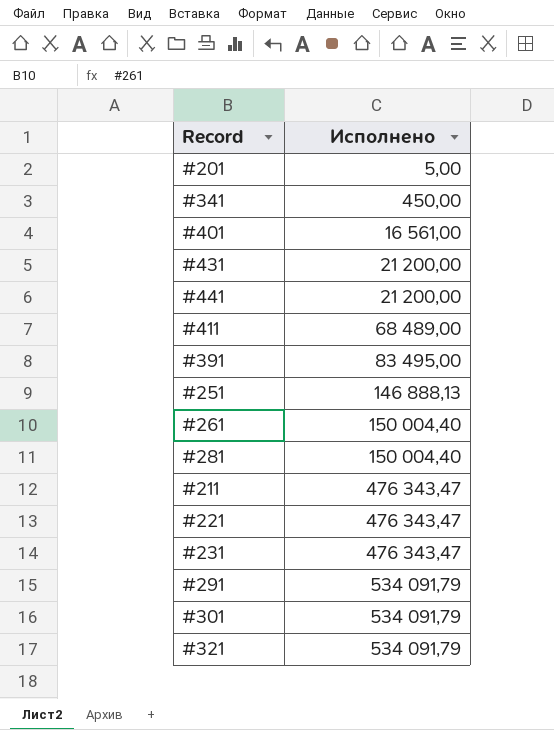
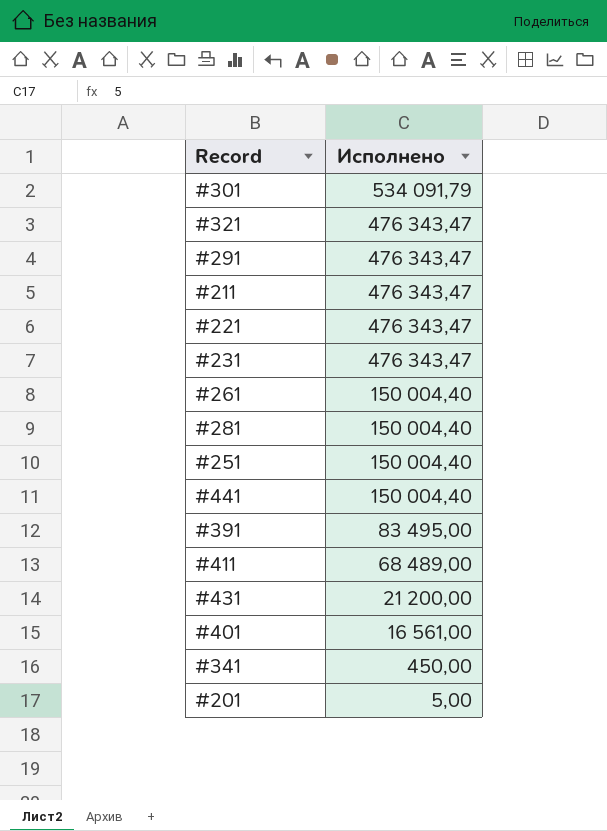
row order: Исполнено ascending -> Исполнено descending
#321 | Исполнено: 534 091,79 -> 476 343,47
#291 | Исполнено: 534 091,79 -> 476 343,47
#251 | Исполнено: 146 888,13 -> 150 004,40
#441 | Исполнено: 21 200,00 -> 150 004,40

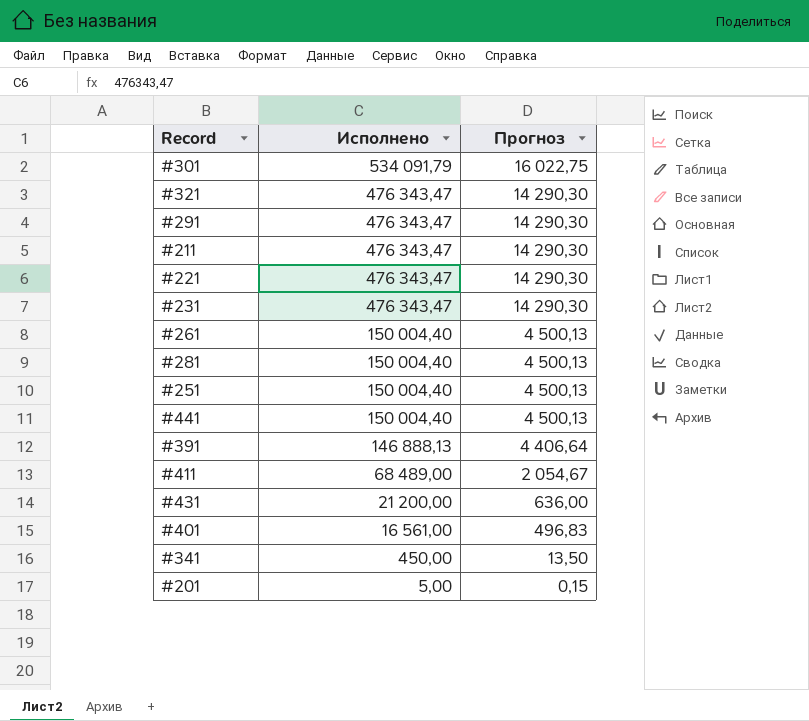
column Прогноз | formula: none -> [Исполнено] * 0,03
#391 | Исполнено: 83 495,00 -> 146 888,13

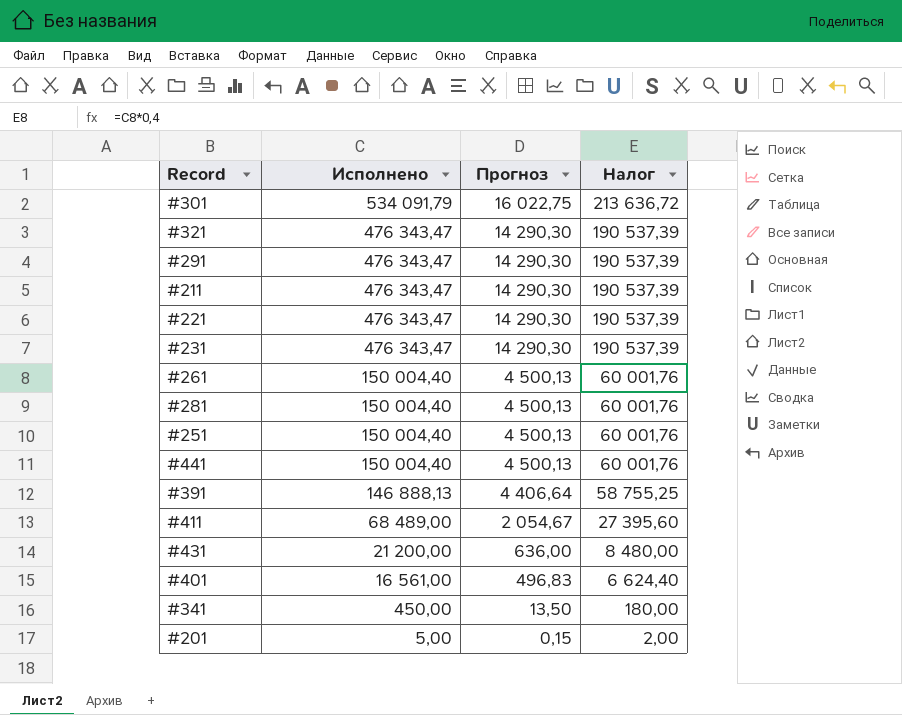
column Налог | formula: none -> [Исполнено] * 0,4

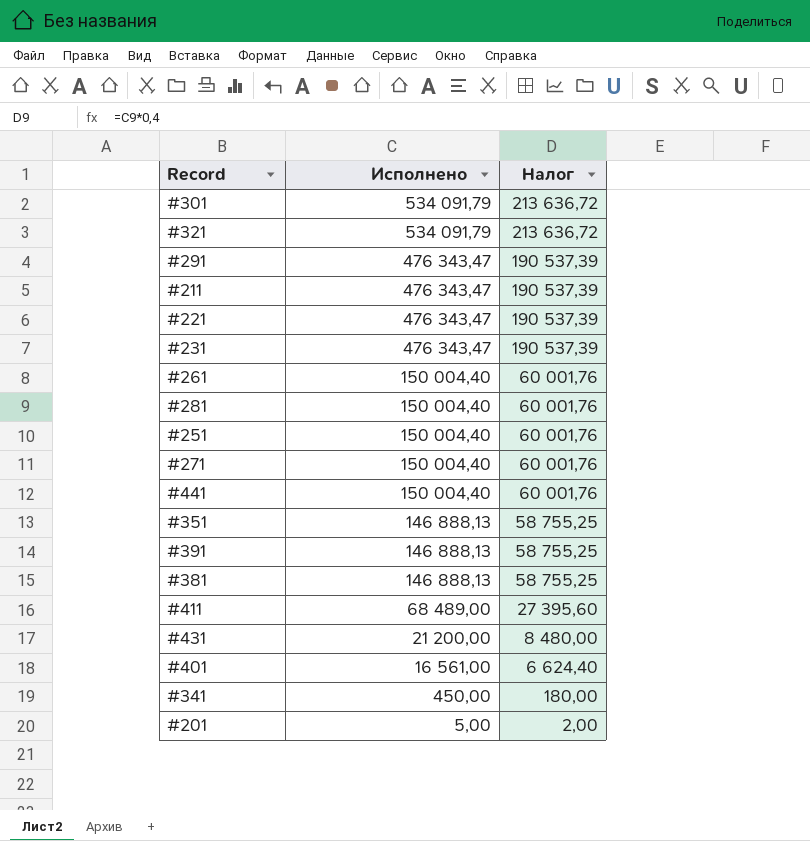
column Прогноз | formula: [Исполнено] * 0,03 -> none
#321 | Исполнено: 476 343,47 -> 534 091,79
#321 | Налог: 190 537,39 -> 213 636,72
row #271: none -> 150 004,40 | 60 001,76
row #351: none -> 146 888,13 | 58 755,25
row #381: none -> 146 888,13 | 58 755,25

